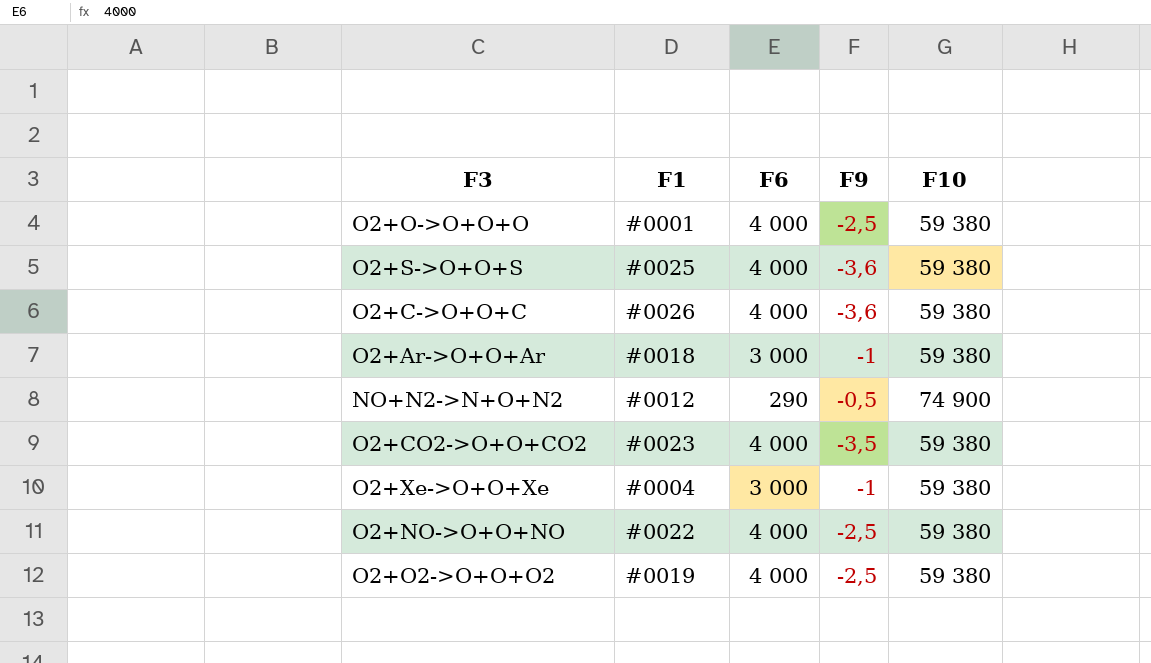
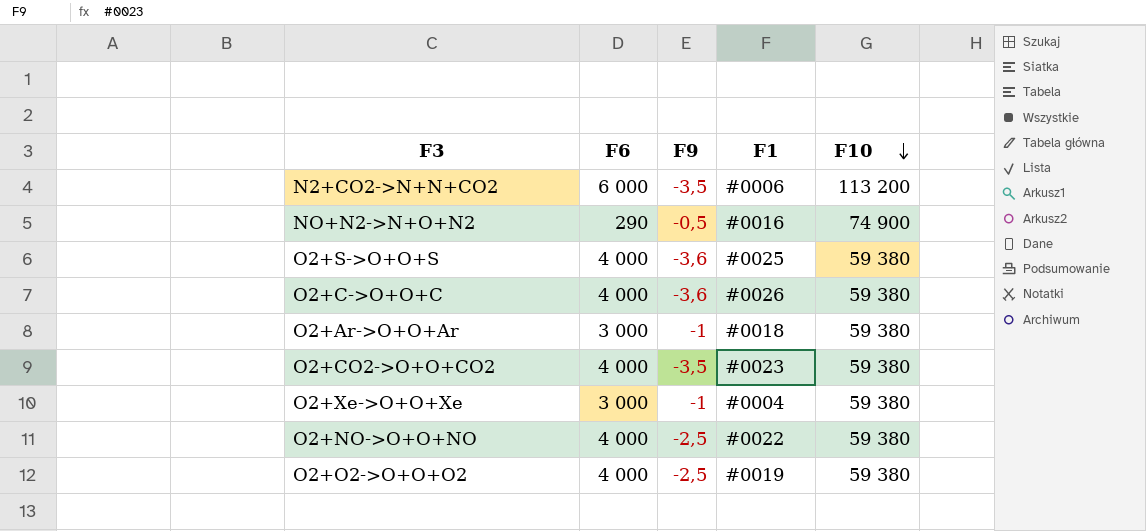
row order: none -> F10 descending
column F1 | position: 2 -> 4
row O2+O->O+O+O: #0001 | 4 000 | -2,5 | 59 380 -> none
row N2+CO2->N+N+CO2: none -> 6 000 | -3,5 | #0006 | 113 200
NO+N2->N+O+N2 | F1: #0012 -> #0016

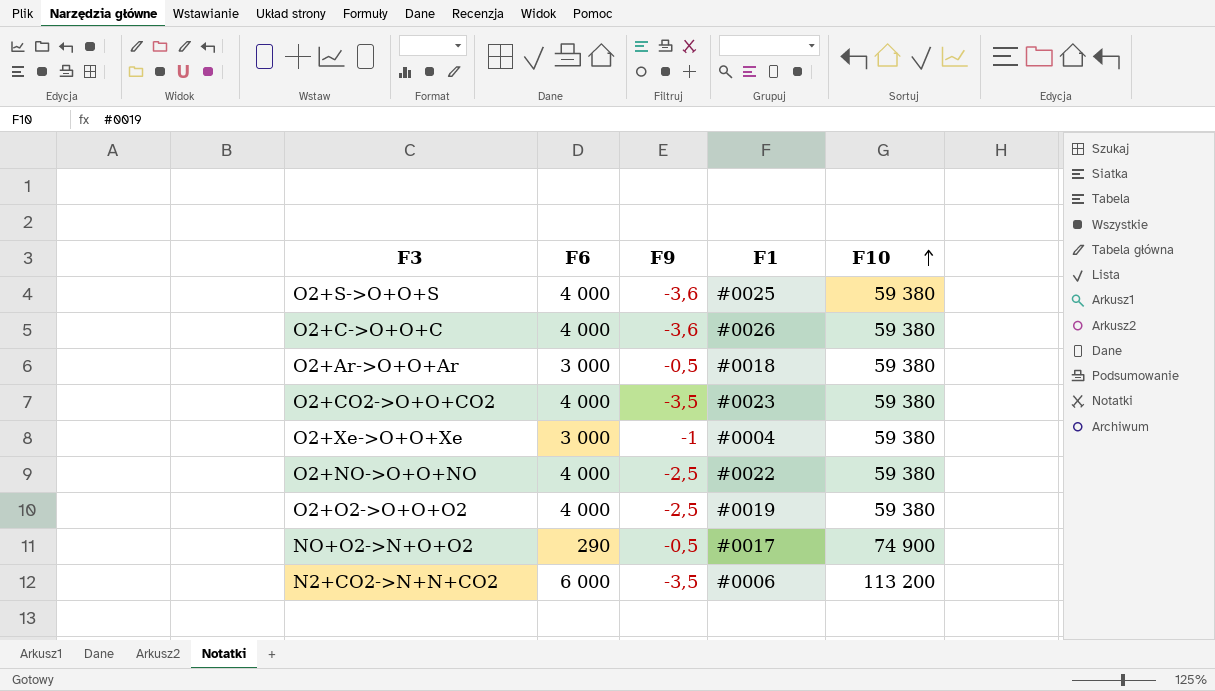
row order: F10 descending -> F10 ascending
row NO+N2->N+O+N2: 290 | -0,5 | #0016 | 74 900 -> none
O2+Ar->O+O+Ar | F9: -1 -> -0,5
row NO+O2->N+O+O2: none -> 290 | -0,5 | #0017 | 74 900

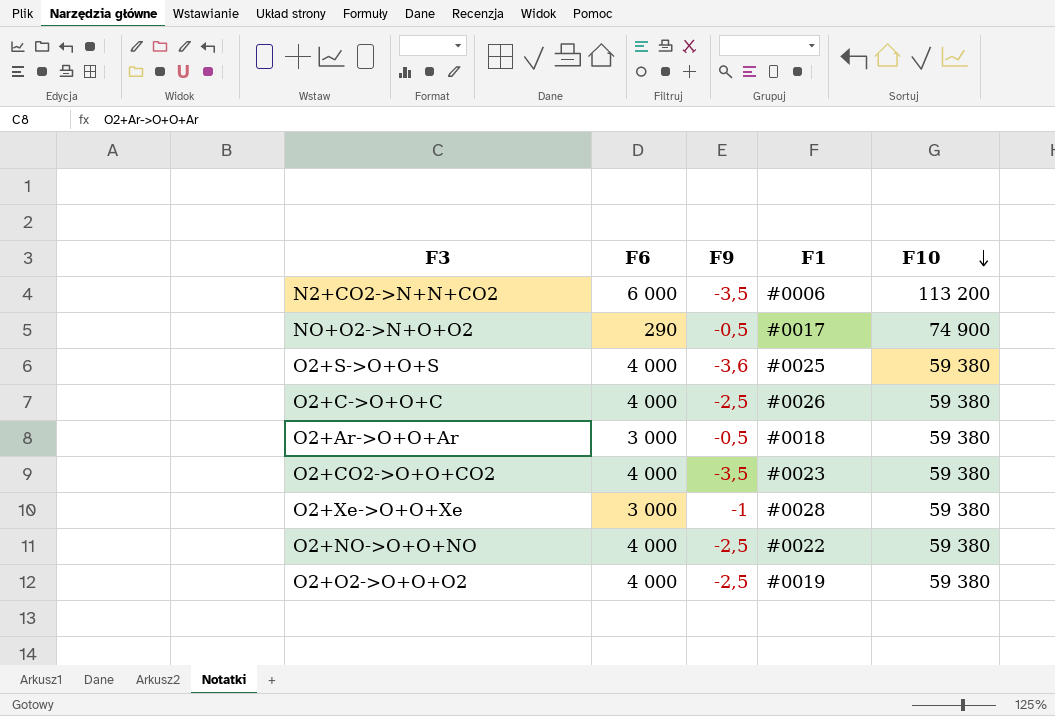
row order: F10 ascending -> F10 descending
O2+C->O+O+C | F9: -3,6 -> -2,5
O2+Xe->O+O+Xe | F1: #0004 -> #0028

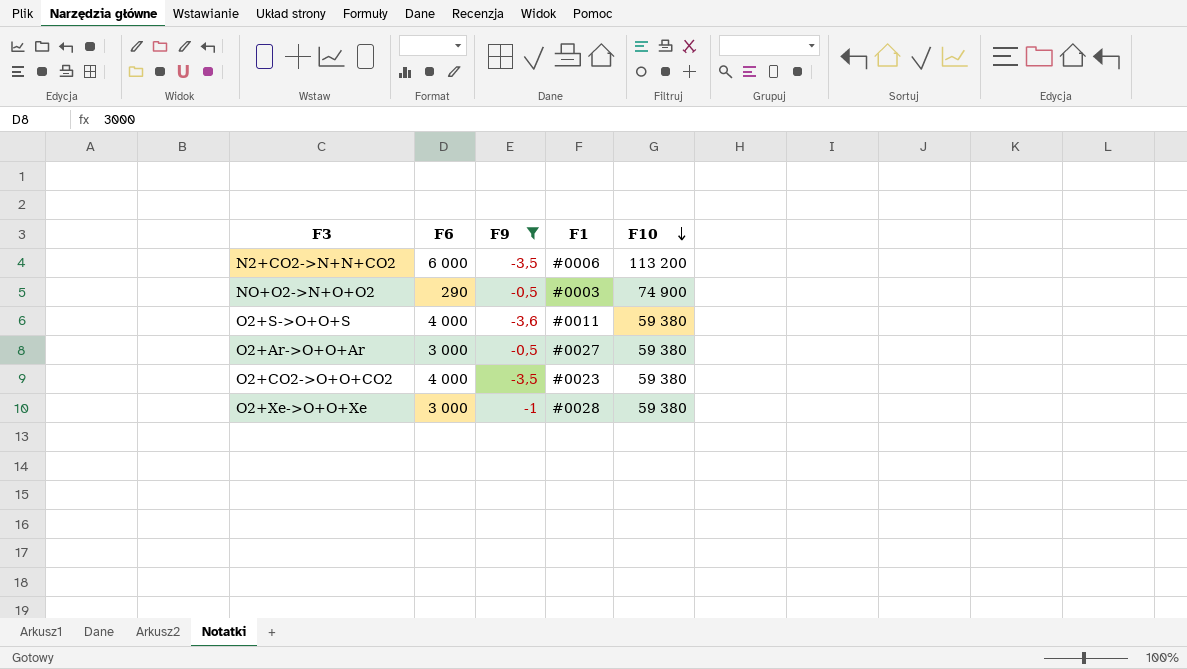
filter: none -> F9 != -2,5
NO+O2->N+O+O2 | F1: #0017 -> #0003
O2+S->O+O+S | F1: #0025 -> #0011
O2+Ar->O+O+Ar | F1: #0018 -> #0027

